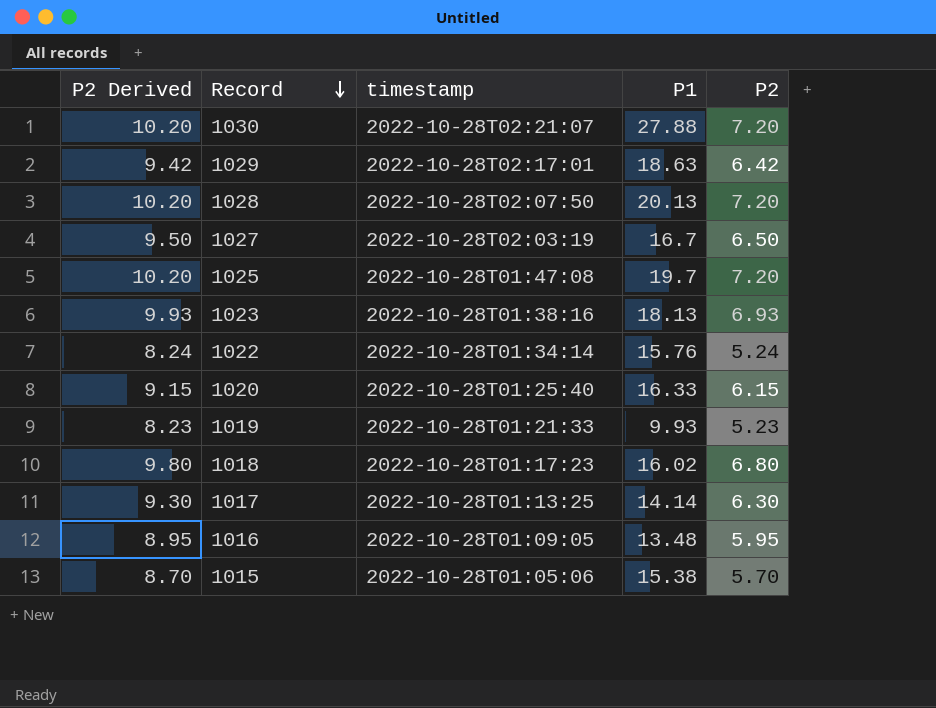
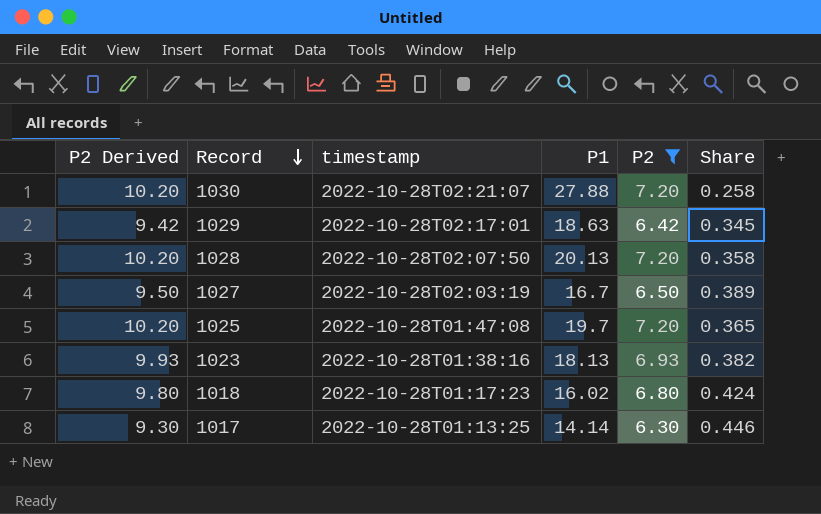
filter: none -> P2 >= 6.30
column Share | formula: none -> [P2] / [P1]

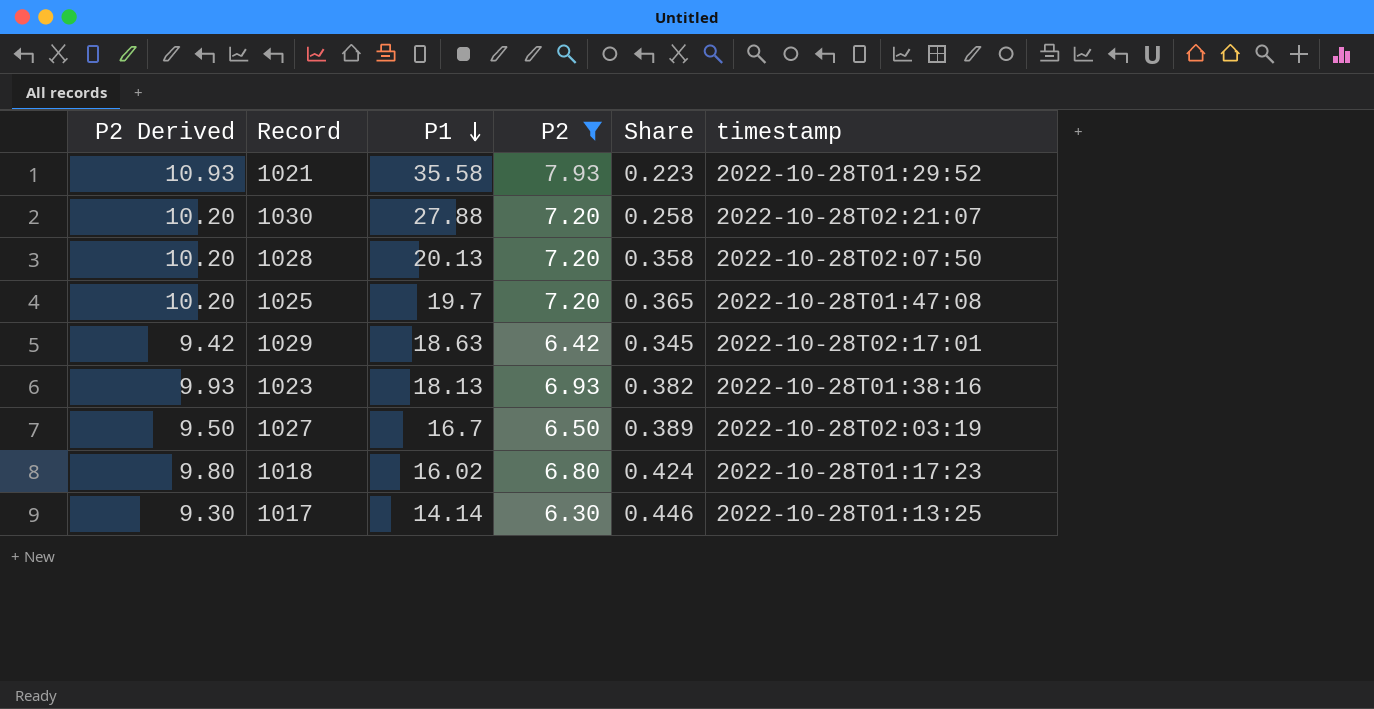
row order: Record descending -> P1 descending
column timestamp | position: 3 -> 6
row 1021: none -> 10.93 | 35.58 | 7.93 | 0.223 | 2022-10-28T01:29:52

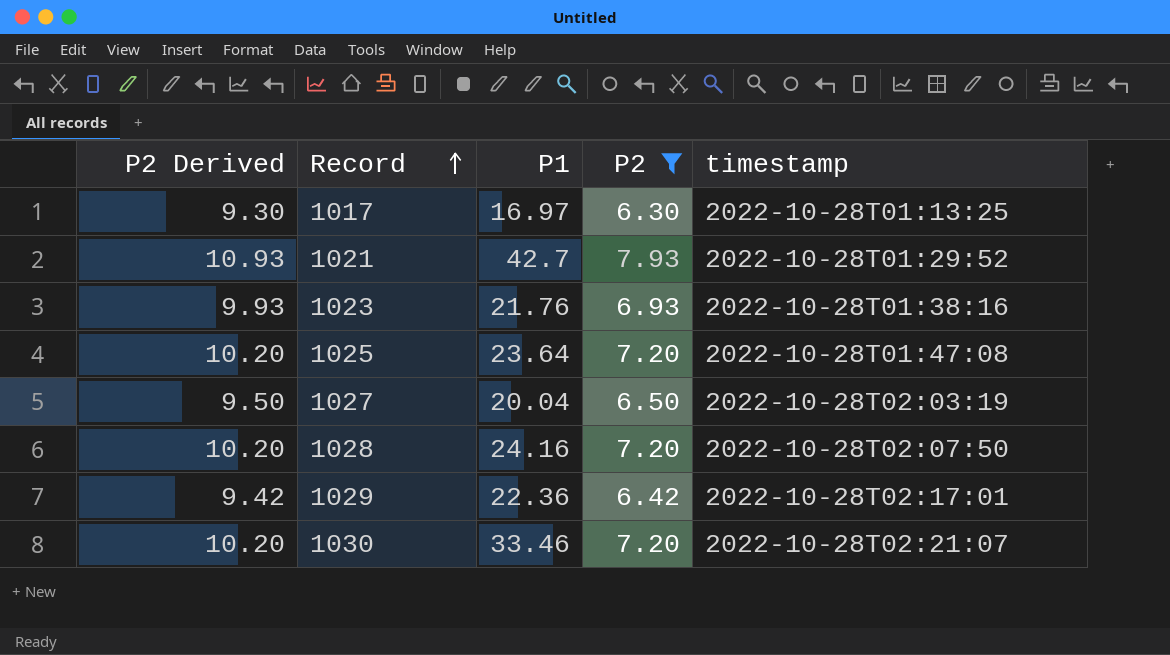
row order: P1 descending -> Record ascending
column Share | formula: [P2] / [P1] -> none
row 1018: 9.80 | 16.02 | 6.80 | 0.424 | 2022-10-28T01:17:23 -> none
1017 | P1: 14.14 -> 16.97
1021 | P1: 35.58 -> 42.7
1023 | P1: 18.13 -> 21.76
1025 | P1: 19.7 -> 23.64
1027 | P1: 16.7 -> 20.04
1028 | P1: 20.13 -> 24.16
1029 | P1: 18.63 -> 22.36
1030 | P1: 27.88 -> 33.46

